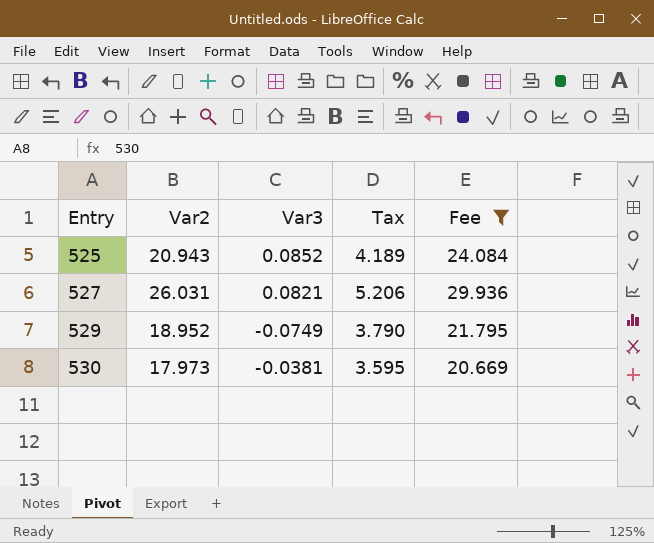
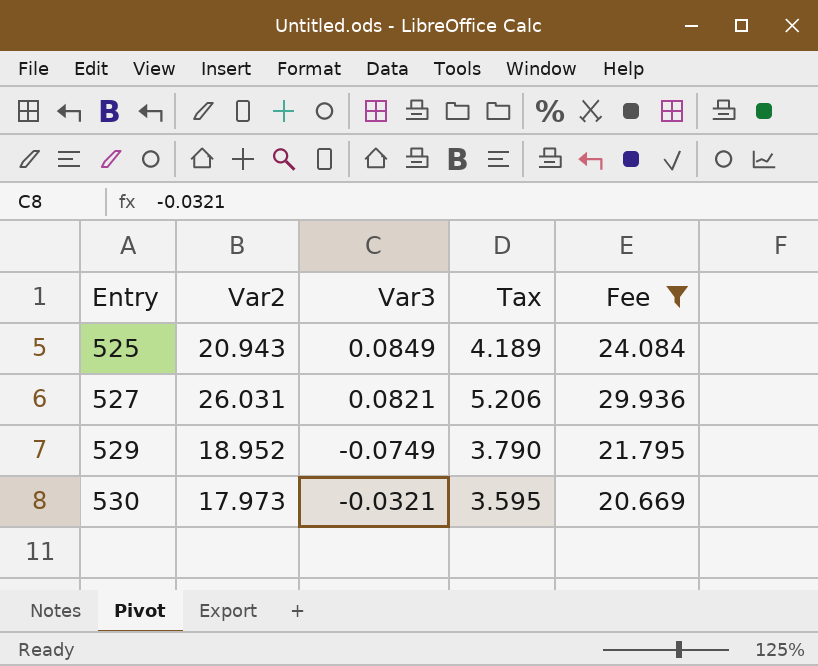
525 | Var3: 0.0852 -> 0.0849
530 | Var3: -0.0381 -> -0.0321

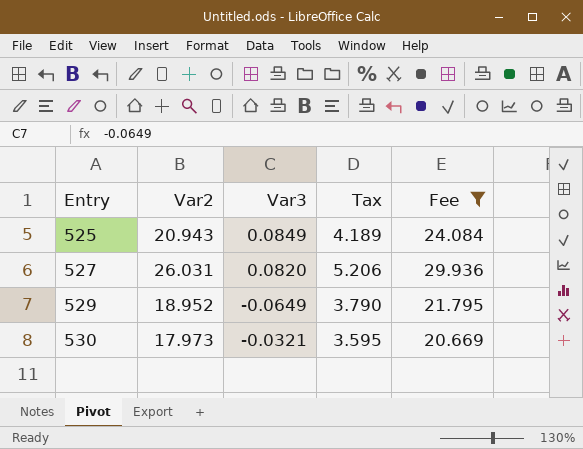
527 | Var3: 0.0821 -> 0.0820
529 | Var3: -0.0749 -> -0.0649

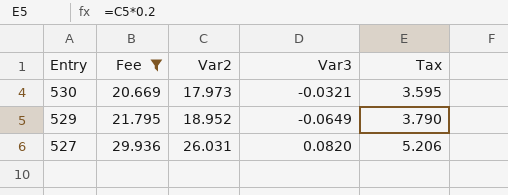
row order: Entry ascending -> Entry descending
column Fee | position: 5 -> 2
row 525: 20.943 | 0.0849 | 4.189 | 24.084 -> none

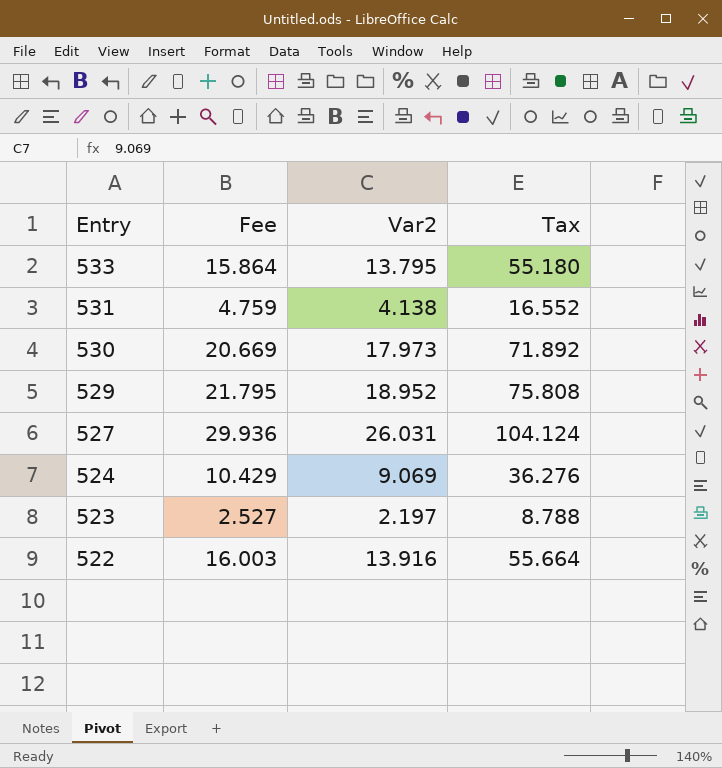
filter: Fee >= 20.669 -> none
column Var3 | position: 4 -> none
column Tax | formula: [Var2] * 0.2 -> [Var2] * 4

